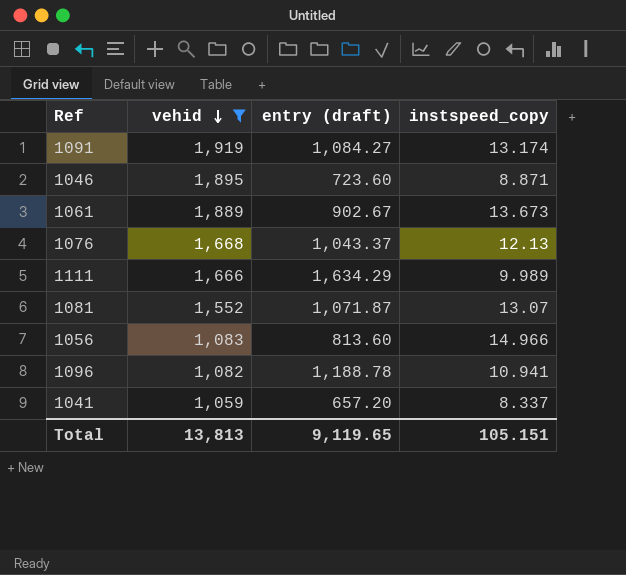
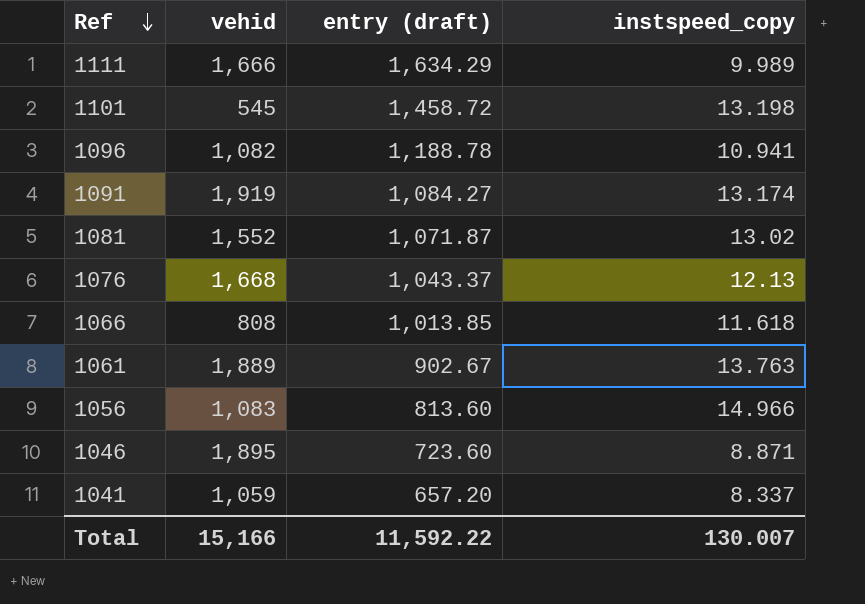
filter: vehid >= 1,059 -> none
row order: vehid descending -> Ref descending
1081 | instspeed_copy: 13.07 -> 13.02
1061 | instspeed_copy: 13.673 -> 13.763
Total | vehid: 13,813 -> 15,166
Total | entry (draft): 9,119.65 -> 11,592.22
Total | instspeed_copy: 105.151 -> 130.007

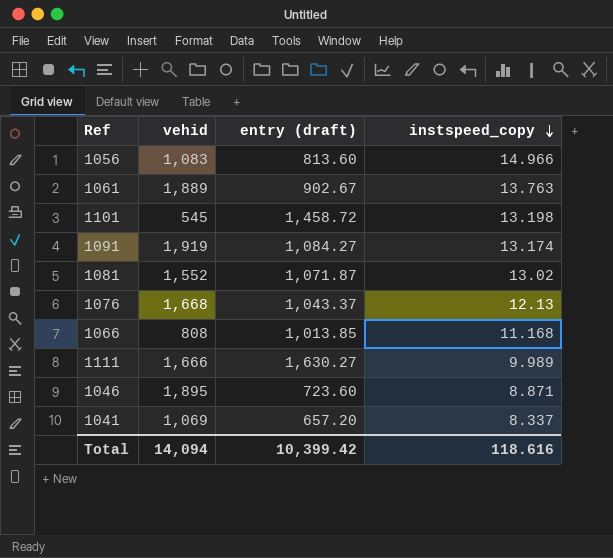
row order: Ref descending -> instspeed_copy descending
row 1096: 1,082 | 1,188.78 | 10.941 -> none
1066 | instspeed_copy: 11.618 -> 11.168
1111 | entry (draft): 1,634.29 -> 1,630.27
1041 | vehid: 1,059 -> 1,069
Total | vehid: 15,166 -> 14,094
Total | entry (draft): 11,592.22 -> 10,399.42
Total | instspeed_copy: 130.007 -> 118.616

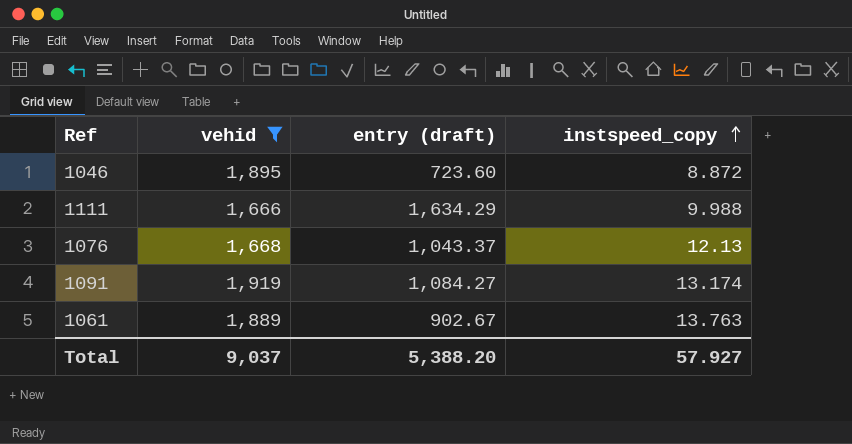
filter: none -> vehid >= 1,666
row order: instspeed_copy descending -> instspeed_copy ascending
1046 | instspeed_copy: 8.871 -> 8.872
1111 | entry (draft): 1,630.27 -> 1,634.29
1111 | instspeed_copy: 9.989 -> 9.988
Total | vehid: 14,094 -> 9,037
Total | entry (draft): 10,399.42 -> 5,388.20
Total | instspeed_copy: 118.616 -> 57.927

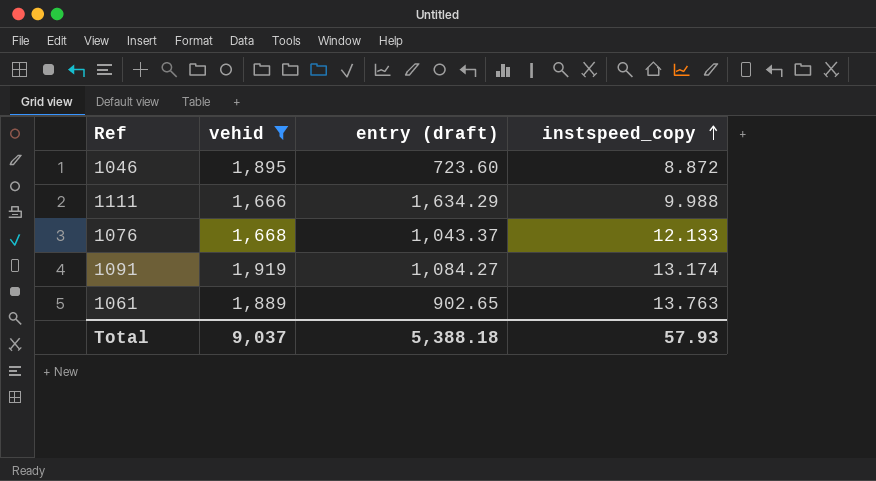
1076 | instspeed_copy: 12.13 -> 12.133
1061 | entry (draft): 902.67 -> 902.65
Total | entry (draft): 5,388.20 -> 5,388.18
Total | instspeed_copy: 57.927 -> 57.93

